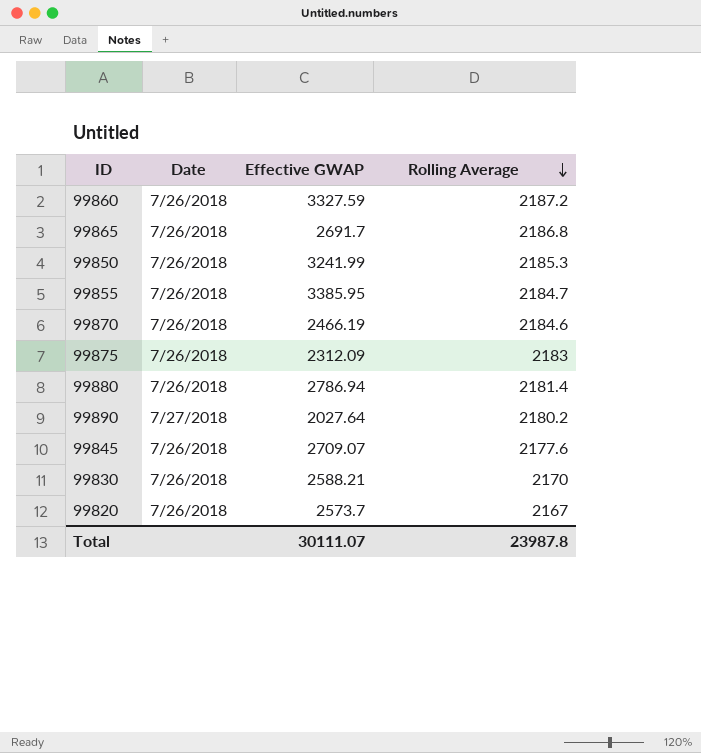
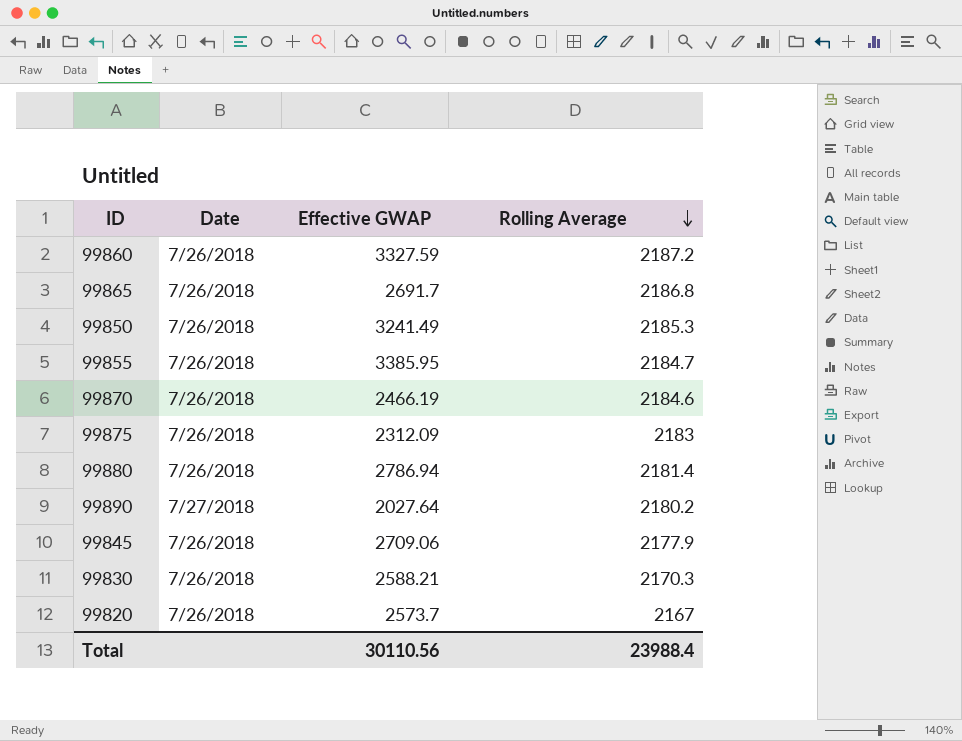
99850 | Effective GWAP: 3241.99 -> 3241.49
99845 | Effective GWAP: 2709.07 -> 2709.06
99845 | Rolling Average: 2177.6 -> 2177.9
99830 | Rolling Average: 2170 -> 2170.3
Total | Effective GWAP: 30111.07 -> 30110.56
Total | Rolling Average: 23987.8 -> 23988.4

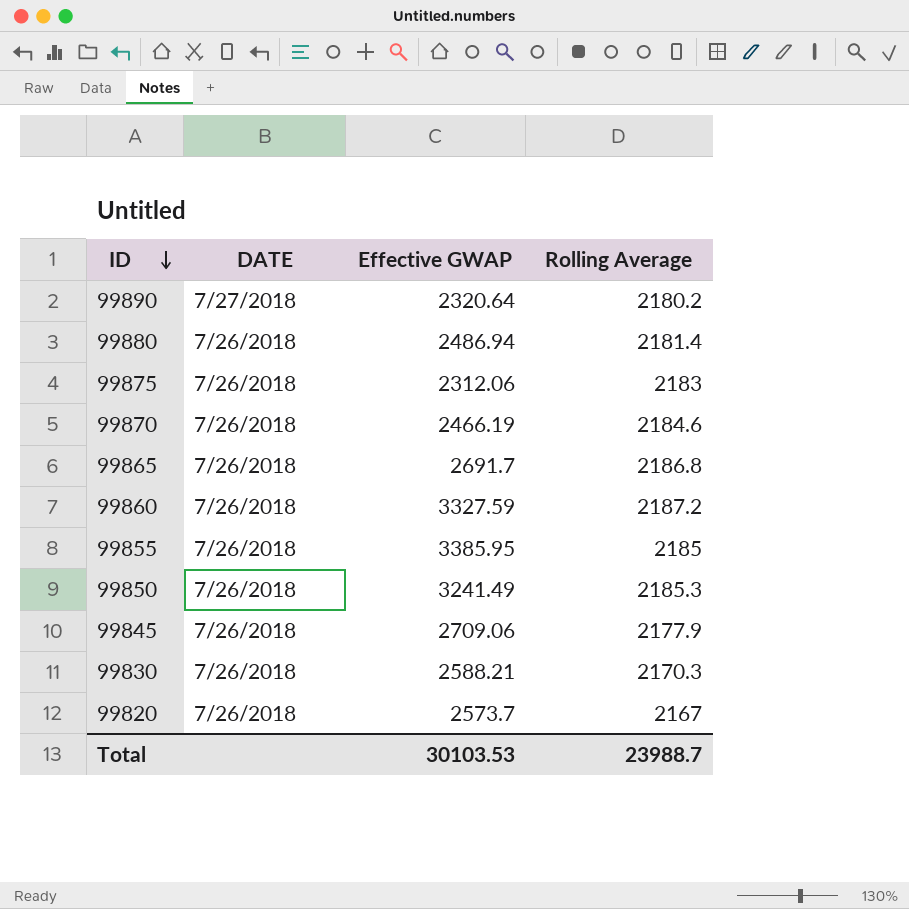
row order: Rolling Average descending -> ID descending
column name: Date -> DATE
99890 | Effective GWAP: 2027.64 -> 2320.64
99880 | Effective GWAP: 2786.94 -> 2486.94
99875 | Effective GWAP: 2312.09 -> 2312.06
99855 | Rolling Average: 2184.7 -> 2185
Total | Effective GWAP: 30110.56 -> 30103.53
Total | Rolling Average: 23988.4 -> 23988.7

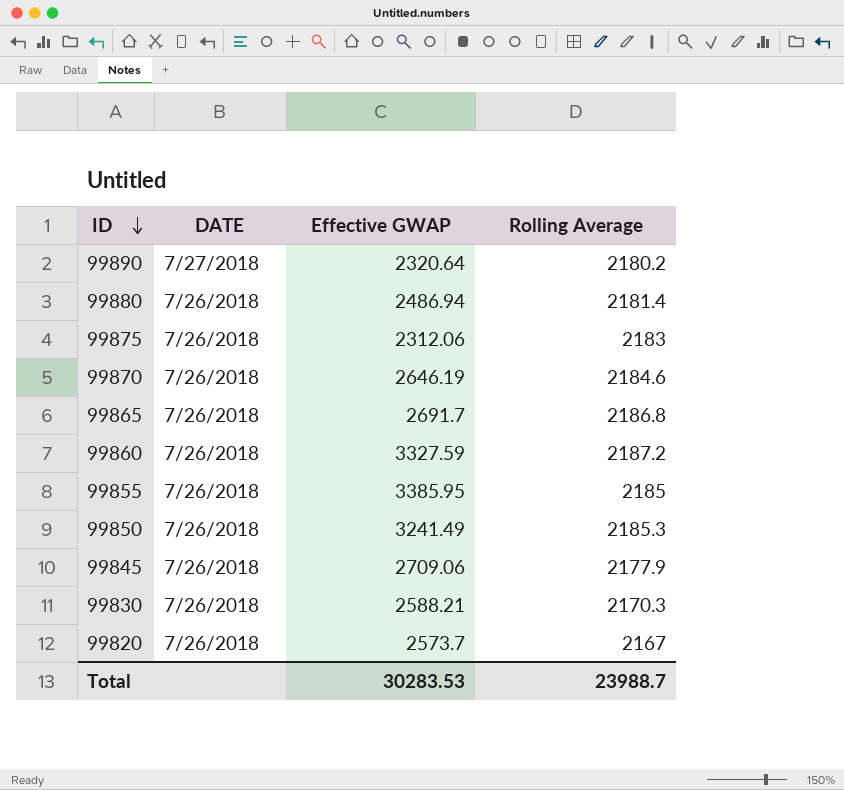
99870 | Effective GWAP: 2466.19 -> 2646.19
Total | Effective GWAP: 30103.53 -> 30283.53

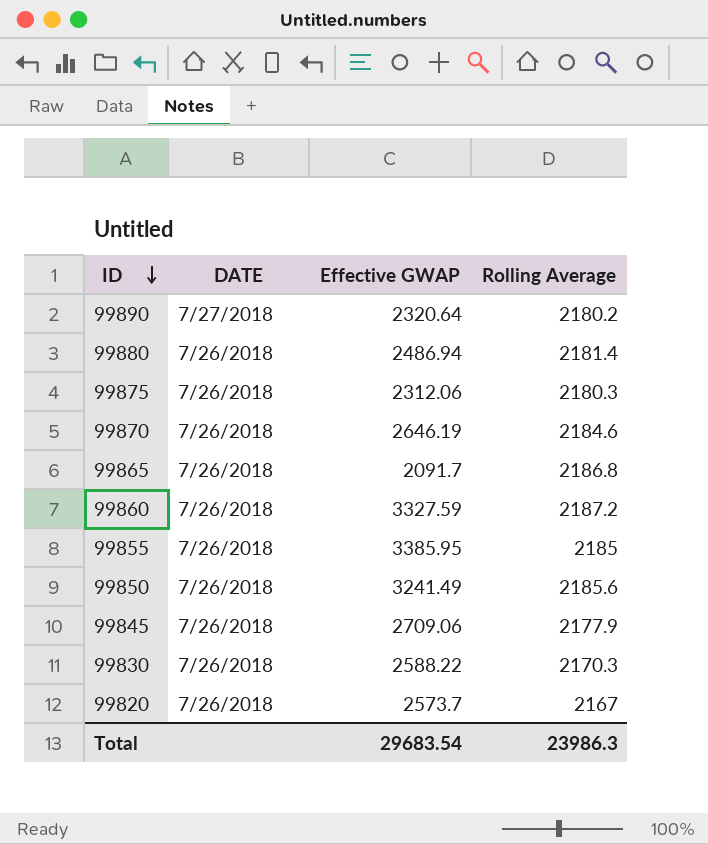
99875 | Rolling Average: 2183 -> 2180.3
99865 | Effective GWAP: 2691.7 -> 2091.7
99850 | Rolling Average: 2185.3 -> 2185.6
99830 | Effective GWAP: 2588.21 -> 2588.22
Total | Effective GWAP: 30283.53 -> 29683.54
Total | Rolling Average: 23988.7 -> 23986.3

